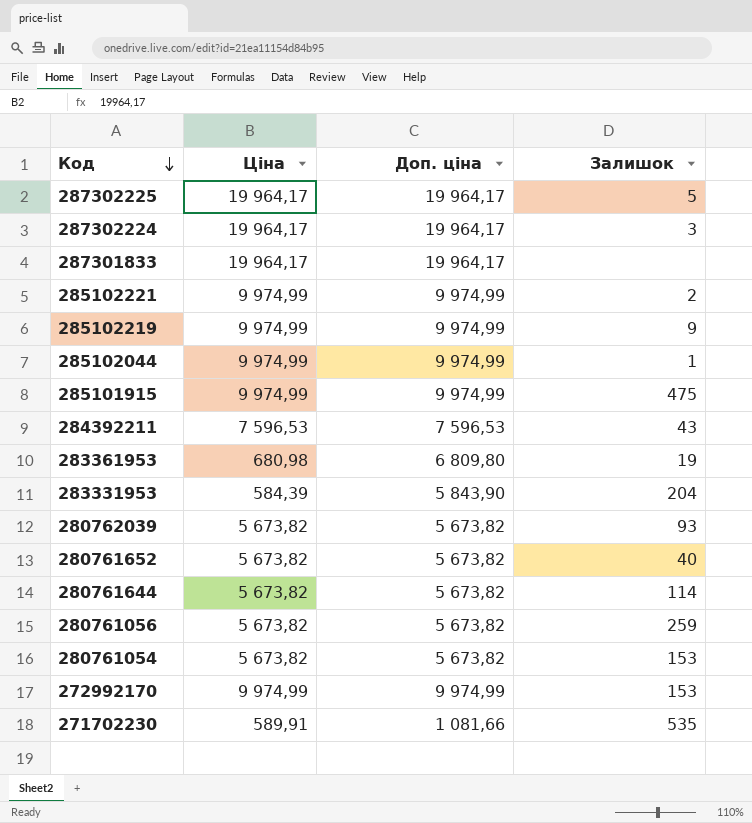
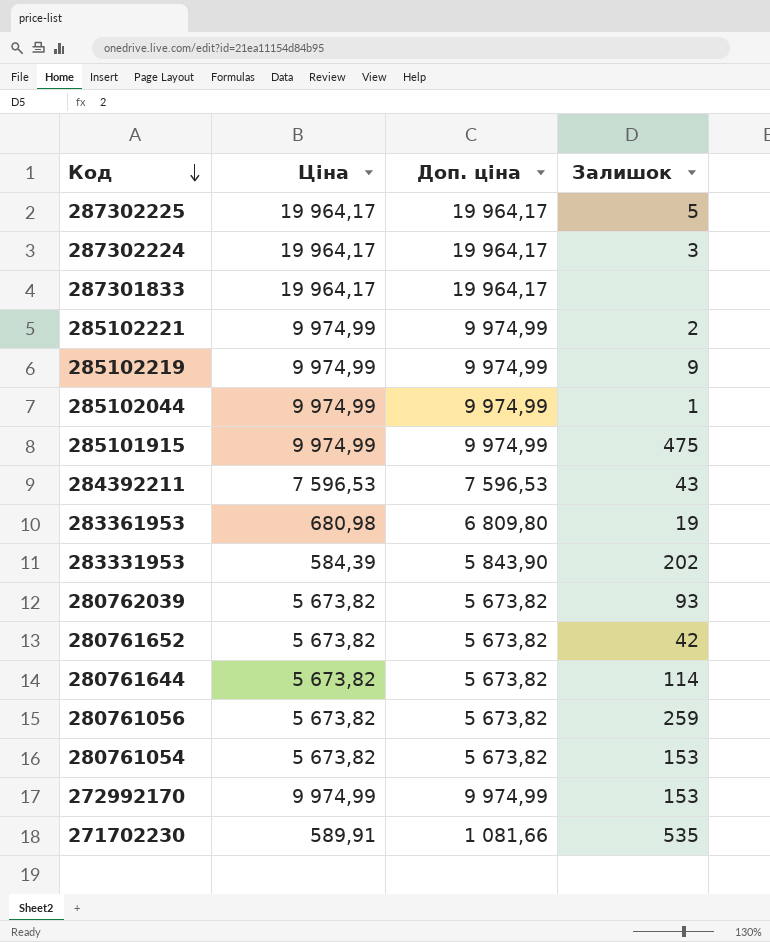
283331953 | Залишок: 204 -> 202
280761652 | Залишок: 40 -> 42

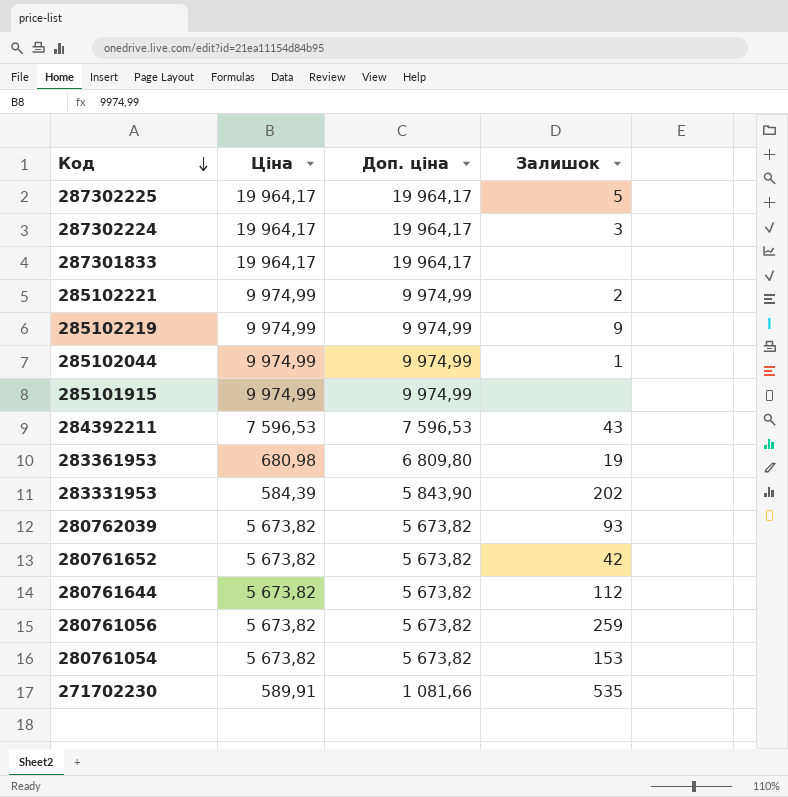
row 272992170: 9 974,99 | 9 974,99 | 153 -> none
285101915 | Залишок: 475 -> none
280761644 | Залишок: 114 -> 112

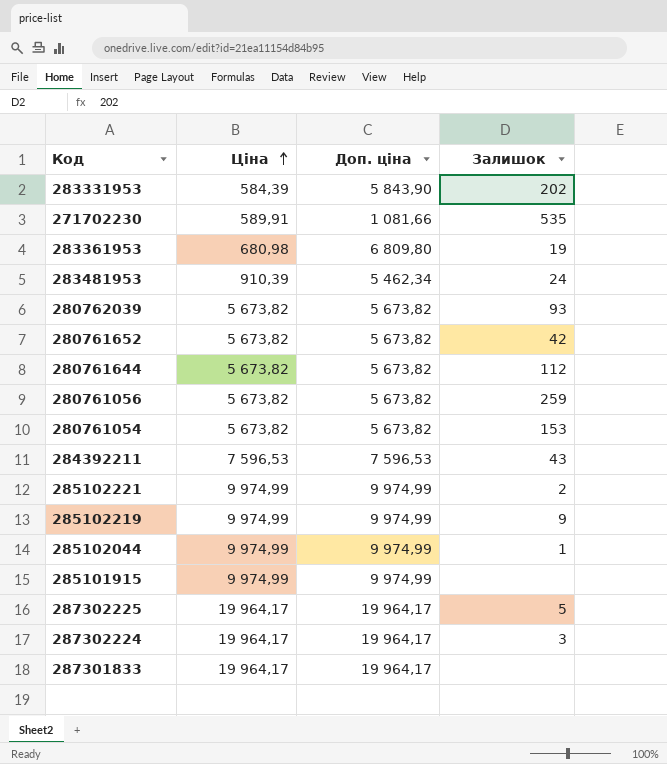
row order: Код descending -> Ціна ascending
row 283481953: none -> 910,39 | 5 462,34 | 24

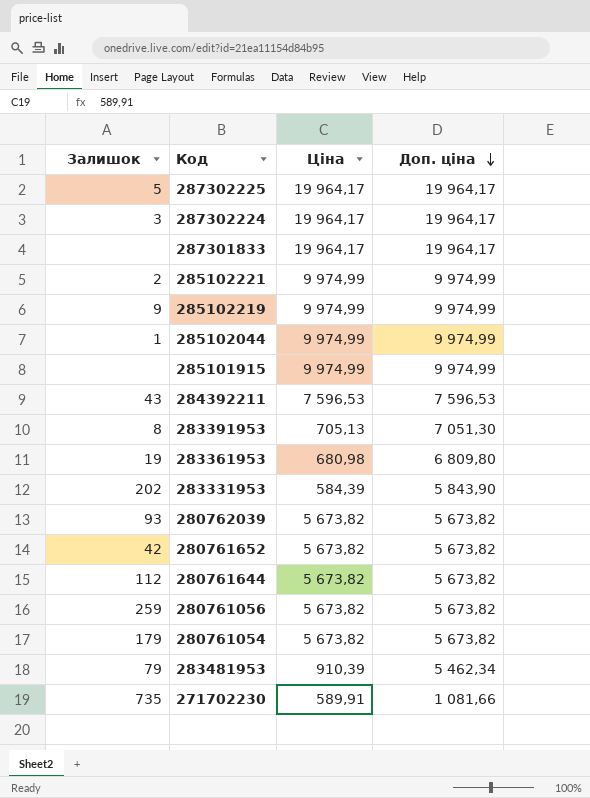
row order: Ціна ascending -> Доп. ціна descending
column Залишок | position: 4 -> 1
row 283391953: none -> 8 | 705,13 | 7 051,30
280761054 | Залишок: 153 -> 179
283481953 | Залишок: 24 -> 79
271702230 | Залишок: 535 -> 735

